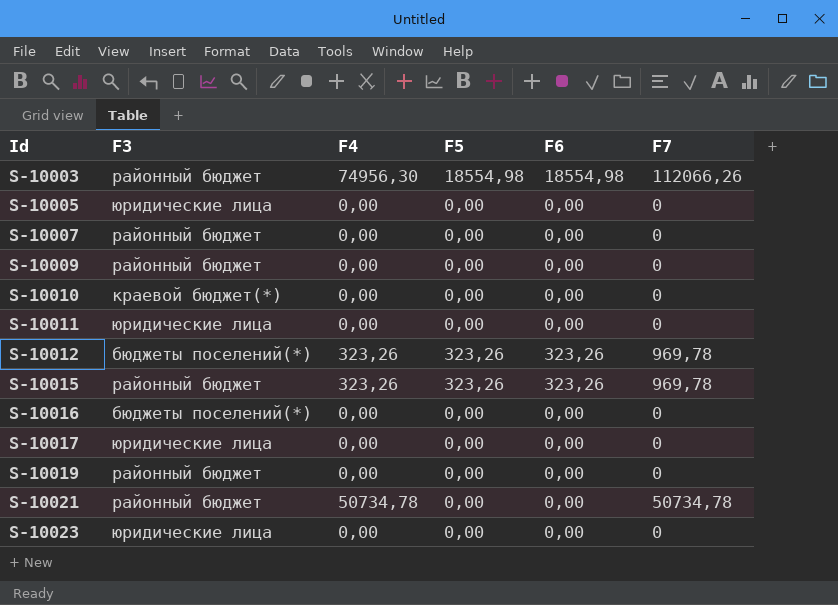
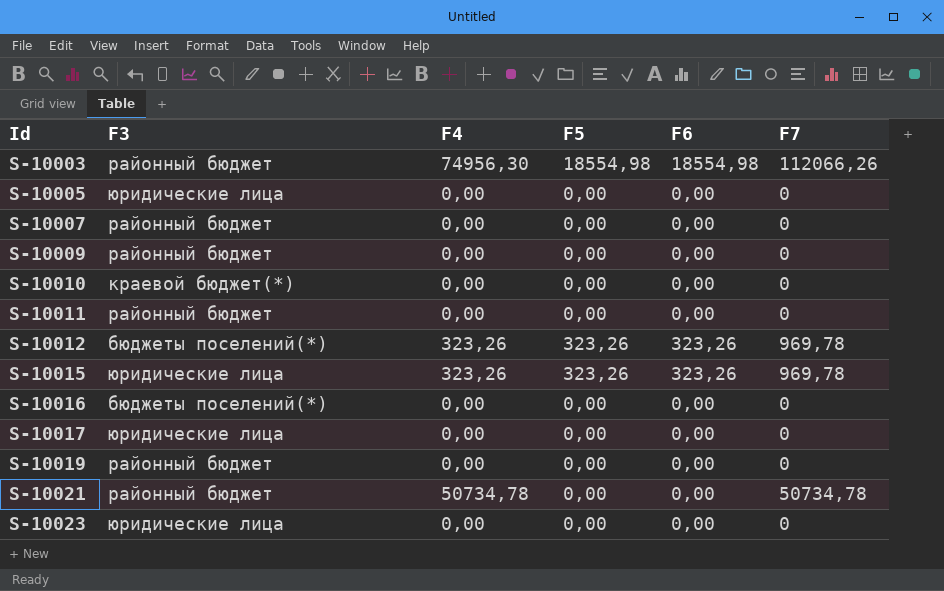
S-10011 | F3: юридические лица -> районный бюджет
S-10015 | F3: районный бюджет -> юридические лица

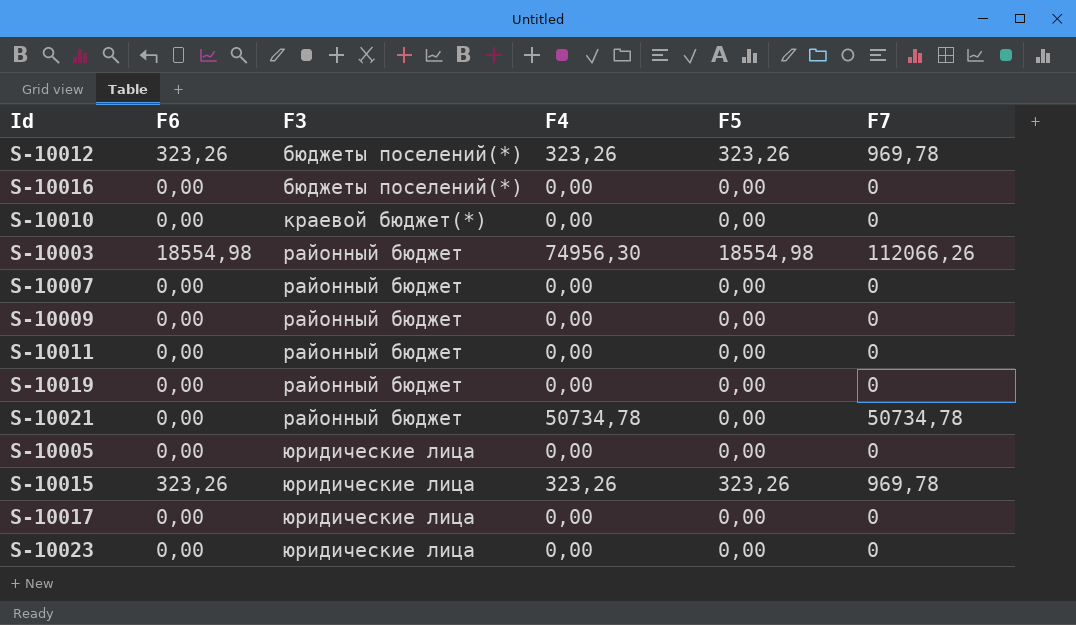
row order: Id ascending -> F3 ascending
column F6 | position: 5 -> 2

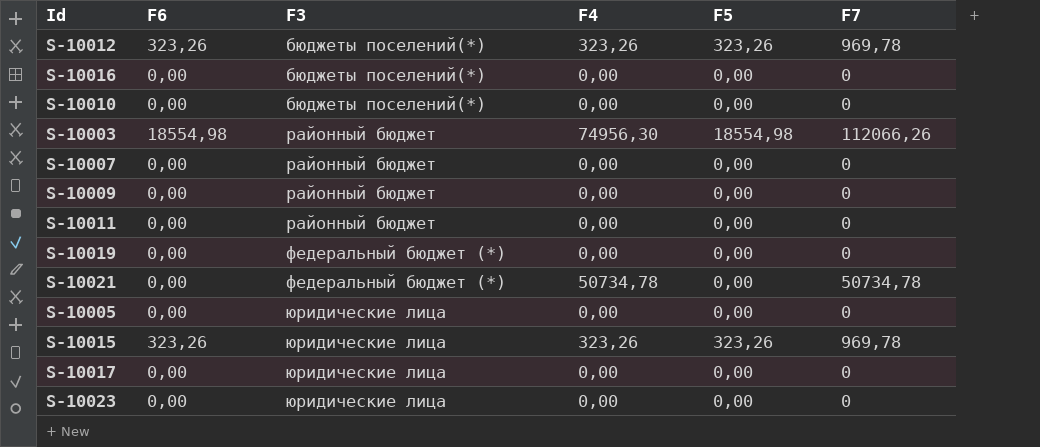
S-10010 | F3: краевой бюджет(*) -> бюджеты поселений(*)
S-10019 | F3: районный бюджет -> федеральный бюджет (*)
S-10021 | F3: районный бюджет -> федеральный бюджет (*)

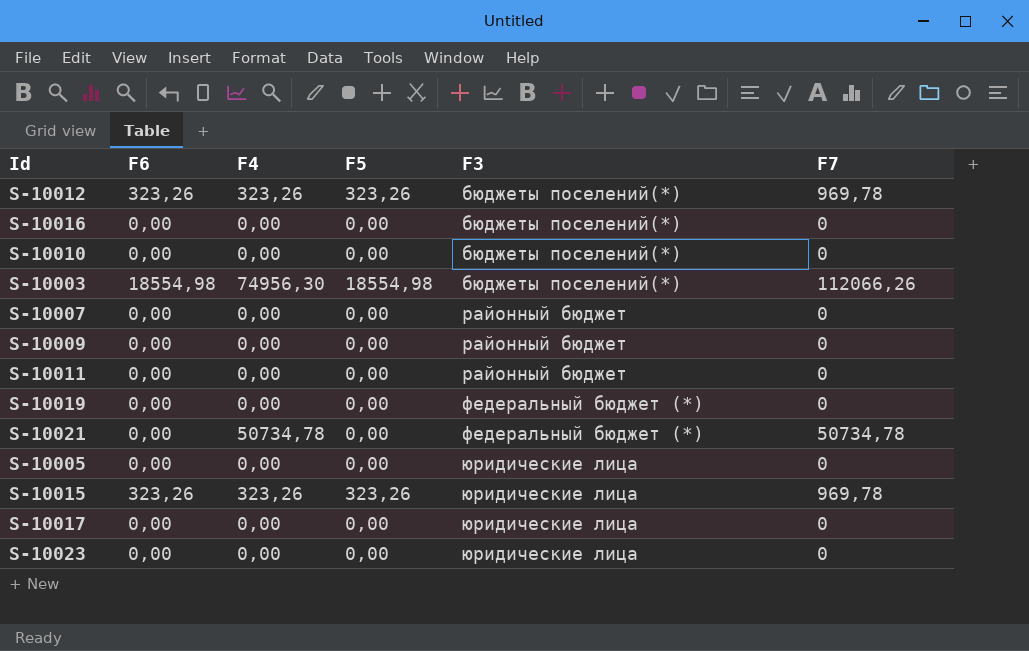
column F3 | position: 3 -> 5
S-10003 | F3: районный бюджет -> бюджеты поселений(*)

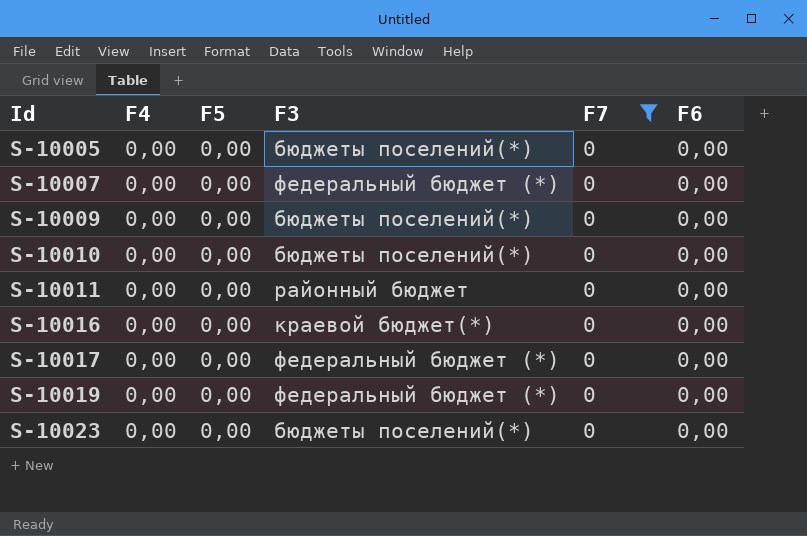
filter: none -> F7 = 0
row order: F3 ascending -> Id ascending
column F6 | position: 2 -> 6
S-10005 | F3: юридические лица -> бюджеты поселений(*)
S-10007 | F3: районный бюджет -> федеральный бюджет (*)
S-10009 | F3: районный бюджет -> бюджеты поселений(*)
S-10016 | F3: бюджеты поселений(*) -> краевой бюджет(*)
S-10017 | F3: юридические лица -> федеральный бюджет (*)
S-10023 | F3: юридические лица -> бюджеты поселений(*)

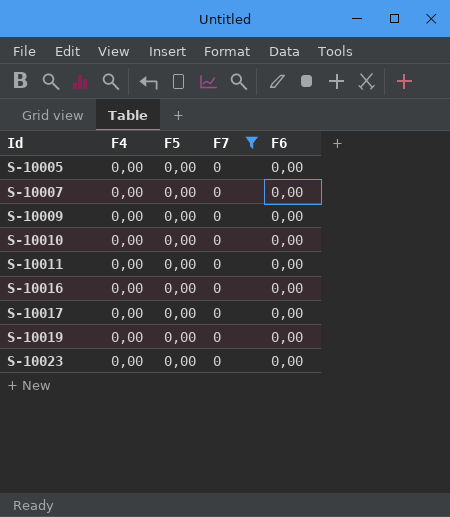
column F3 | position: 4 -> none

